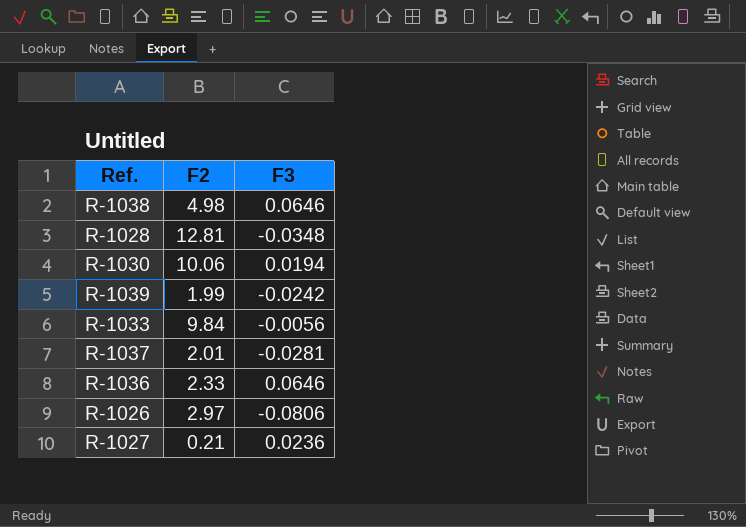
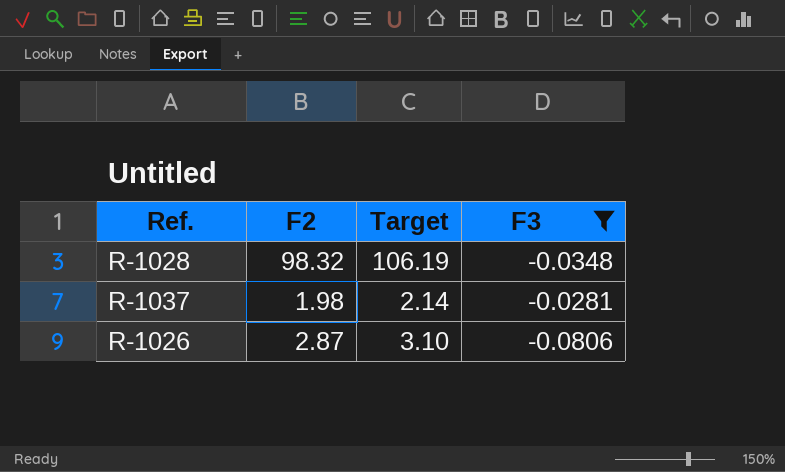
filter: none -> F3 <= -0.0281
column Target | formula: none -> [F2] * 1.08
R-1028 | F2: 12.81 -> 98.32
R-1037 | F2: 2.01 -> 1.98
R-1026 | F2: 2.97 -> 2.87

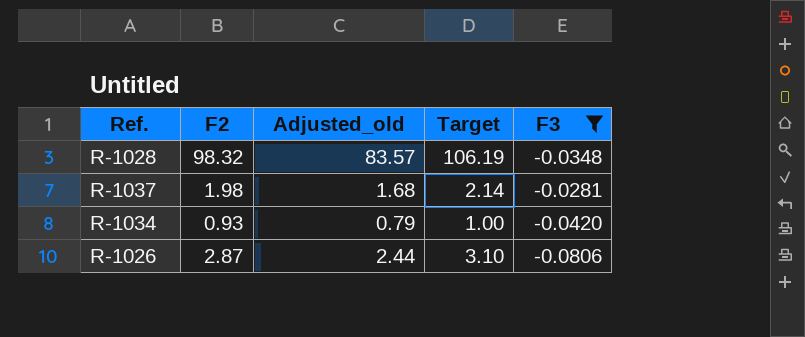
column Adjusted_old | formula: none -> [F2] * 0.85
row R-1034: none -> 0.93 | 0.79 | 1.00 | -0.0420

